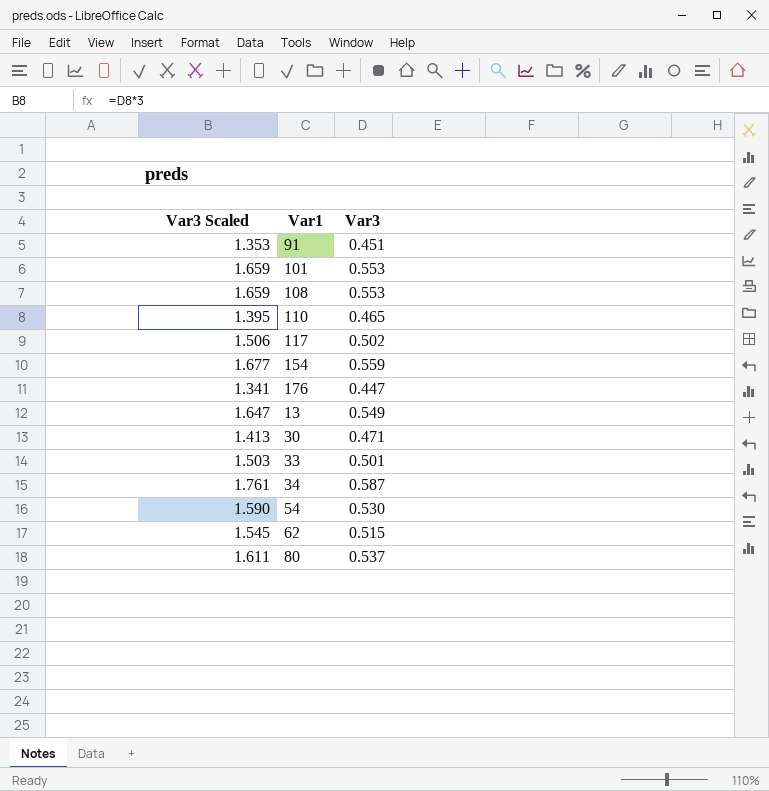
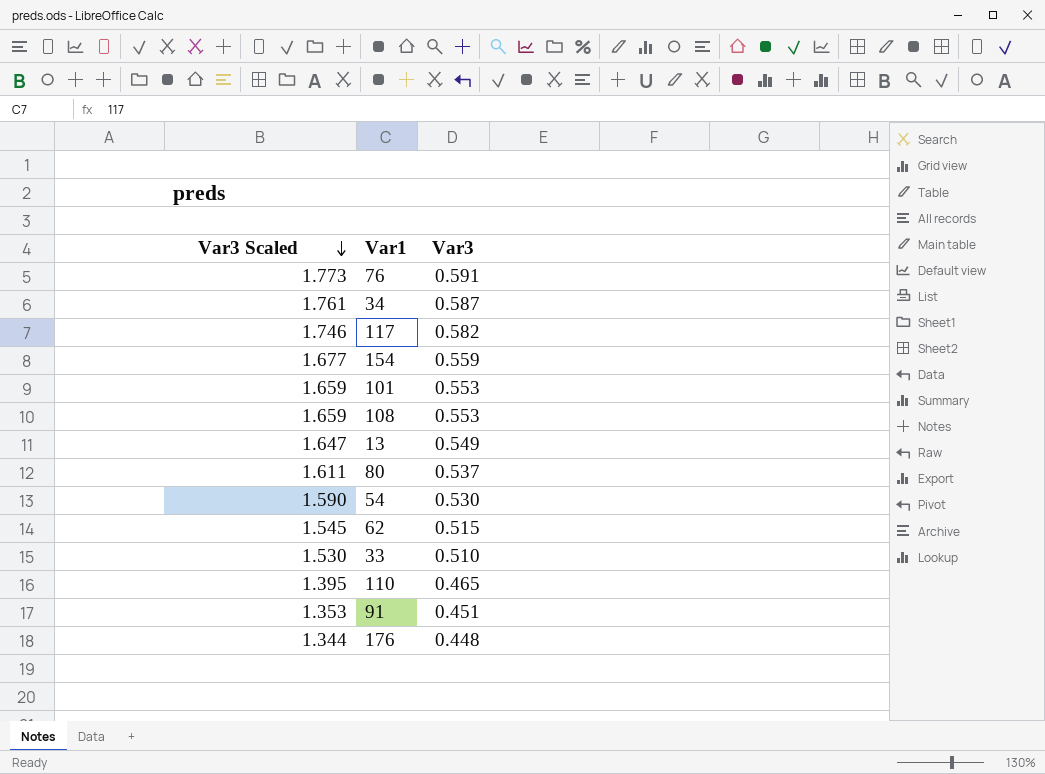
row order: none -> Var3 Scaled descending
row 30: 1.413 | 0.471 -> none
row 76: none -> 1.773 | 0.591
117 | Var3 Scaled: 1.506 -> 1.746
117 | Var3: 0.502 -> 0.582
33 | Var3 Scaled: 1.503 -> 1.530
33 | Var3: 0.501 -> 0.510
176 | Var3 Scaled: 1.341 -> 1.344
176 | Var3: 0.447 -> 0.448

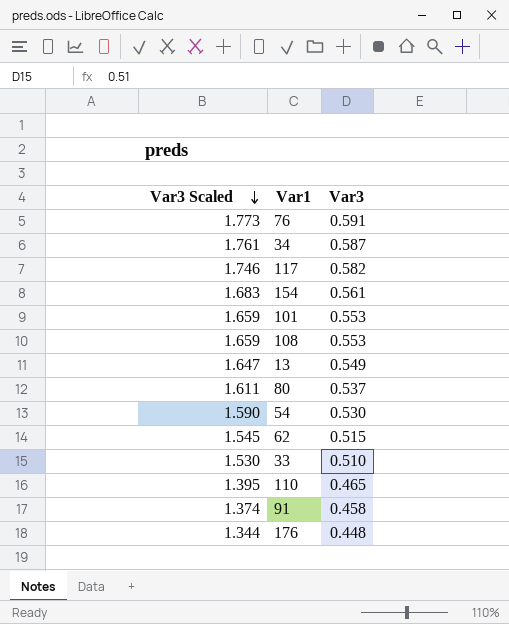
154 | Var3 Scaled: 1.677 -> 1.683
154 | Var3: 0.559 -> 0.561
91 | Var3 Scaled: 1.353 -> 1.374
91 | Var3: 0.451 -> 0.458

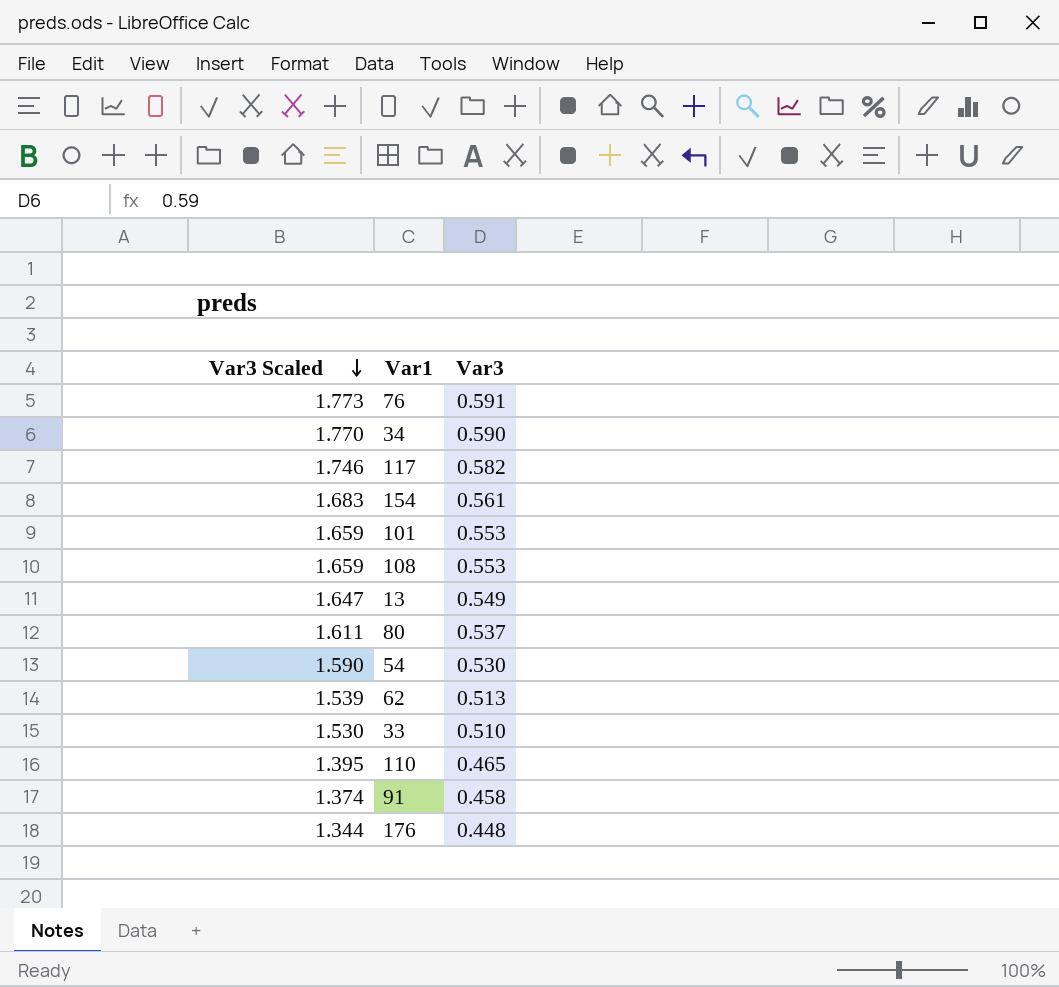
34 | Var3 Scaled: 1.761 -> 1.770
34 | Var3: 0.587 -> 0.590
62 | Var3 Scaled: 1.545 -> 1.539
62 | Var3: 0.515 -> 0.513

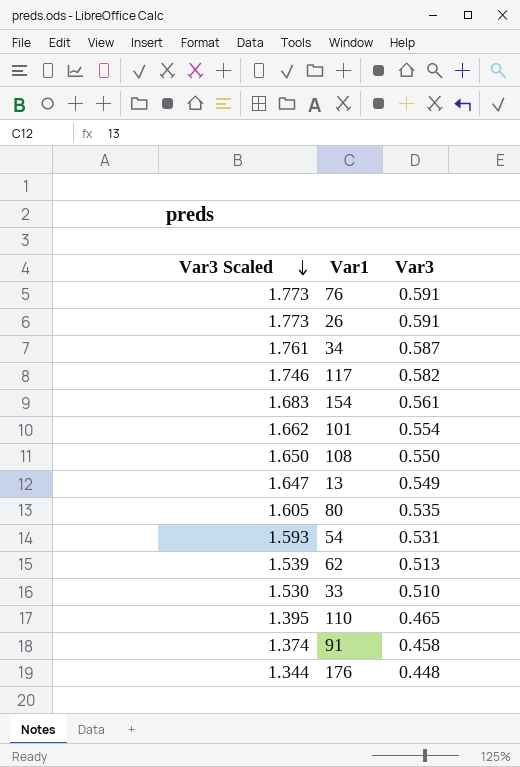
row 26: none -> 1.773 | 0.591
34 | Var3 Scaled: 1.770 -> 1.761
34 | Var3: 0.590 -> 0.587
101 | Var3 Scaled: 1.659 -> 1.662
101 | Var3: 0.553 -> 0.554
108 | Var3 Scaled: 1.659 -> 1.650
108 | Var3: 0.553 -> 0.550
80 | Var3 Scaled: 1.611 -> 1.605
80 | Var3: 0.537 -> 0.535
54 | Var3 Scaled: 1.590 -> 1.593
54 | Var3: 0.530 -> 0.531

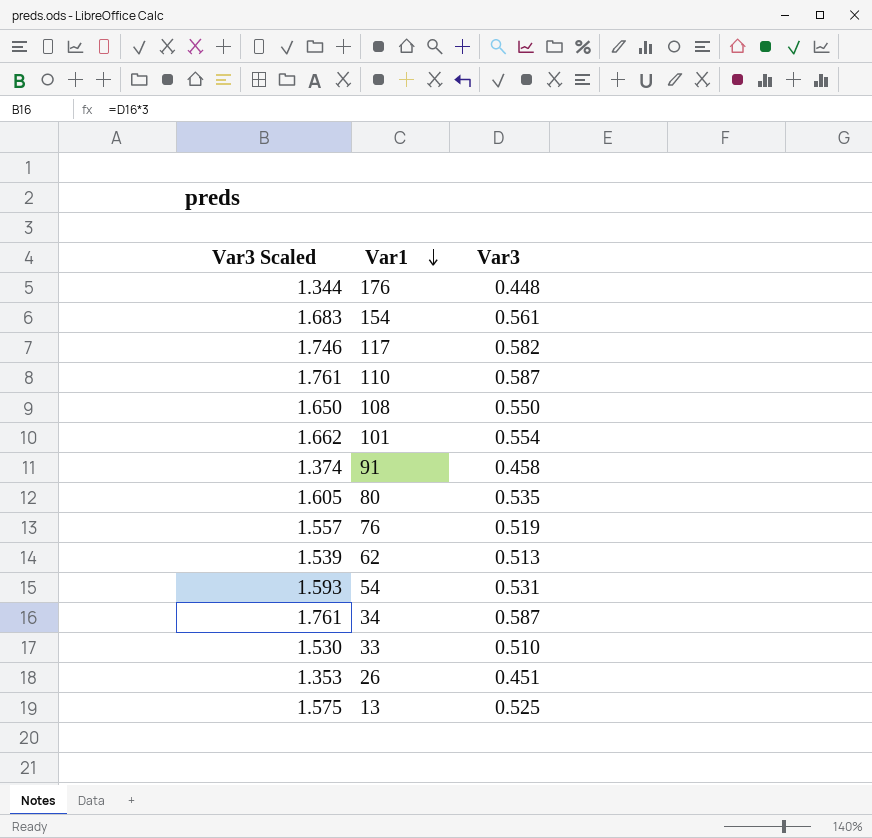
row order: Var3 Scaled descending -> Var1 descending
110 | Var3 Scaled: 1.395 -> 1.761
110 | Var3: 0.465 -> 0.587
76 | Var3 Scaled: 1.773 -> 1.557
76 | Var3: 0.591 -> 0.519
26 | Var3 Scaled: 1.773 -> 1.353
26 | Var3: 0.591 -> 0.451
13 | Var3 Scaled: 1.647 -> 1.575
13 | Var3: 0.549 -> 0.525

